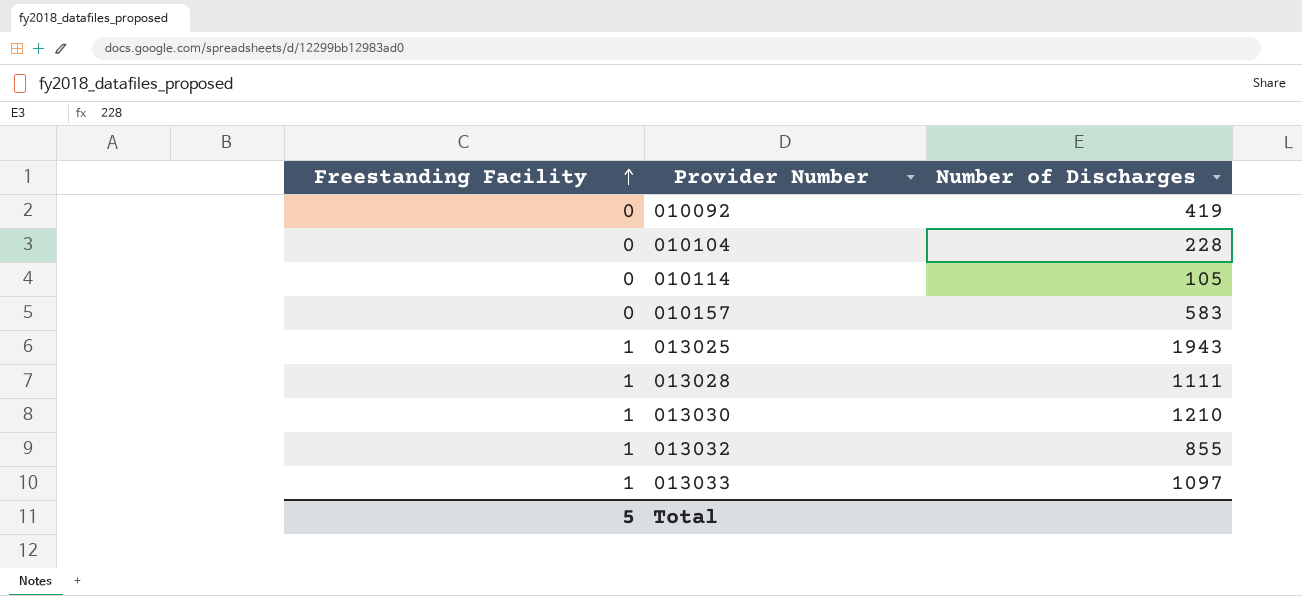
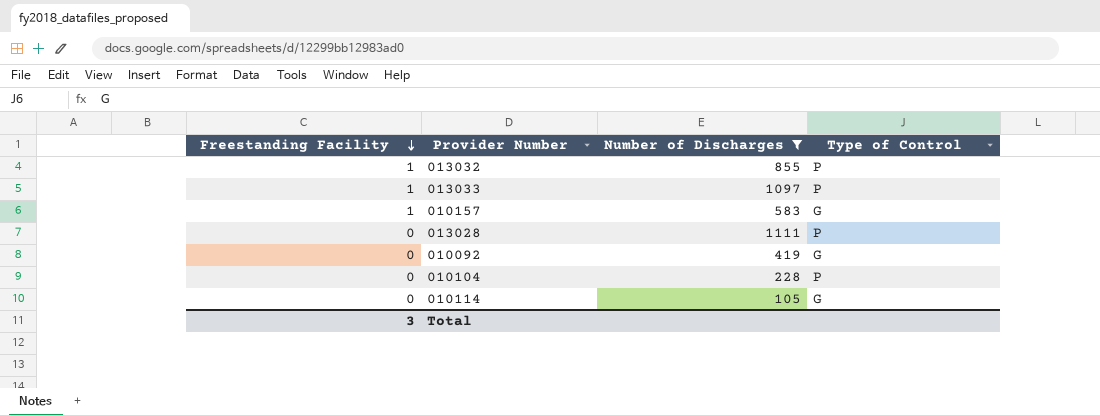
filter: none -> Number of Discharges <= 1111
row order: Freestanding Facility ascending -> Freestanding Facility descending
column Type of Control | position: none -> 4
010157 | Freestanding Facility: 0 -> 1
013028 | Freestanding Facility: 1 -> 0
Total | Freestanding Facility: 5 -> 3

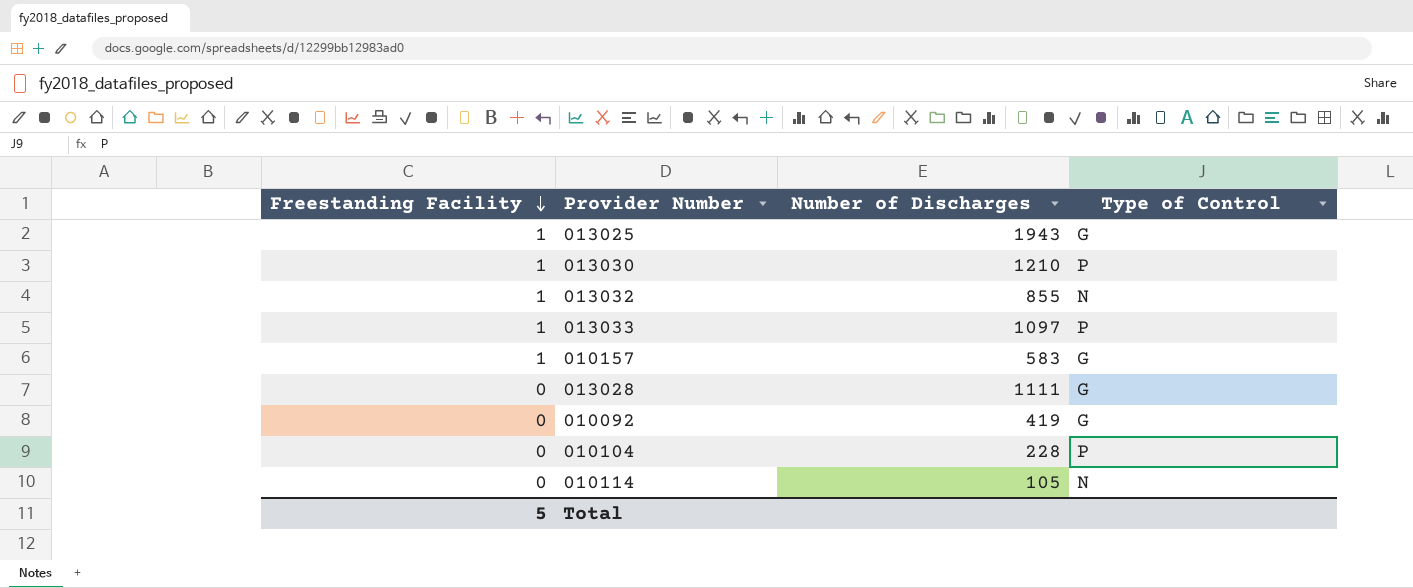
filter: Number of Discharges <= 1111 -> none
013032 | Type of Control: P -> N
013028 | Type of Control: P -> G
010114 | Type of Control: G -> N
Total | Freestanding Facility: 3 -> 5

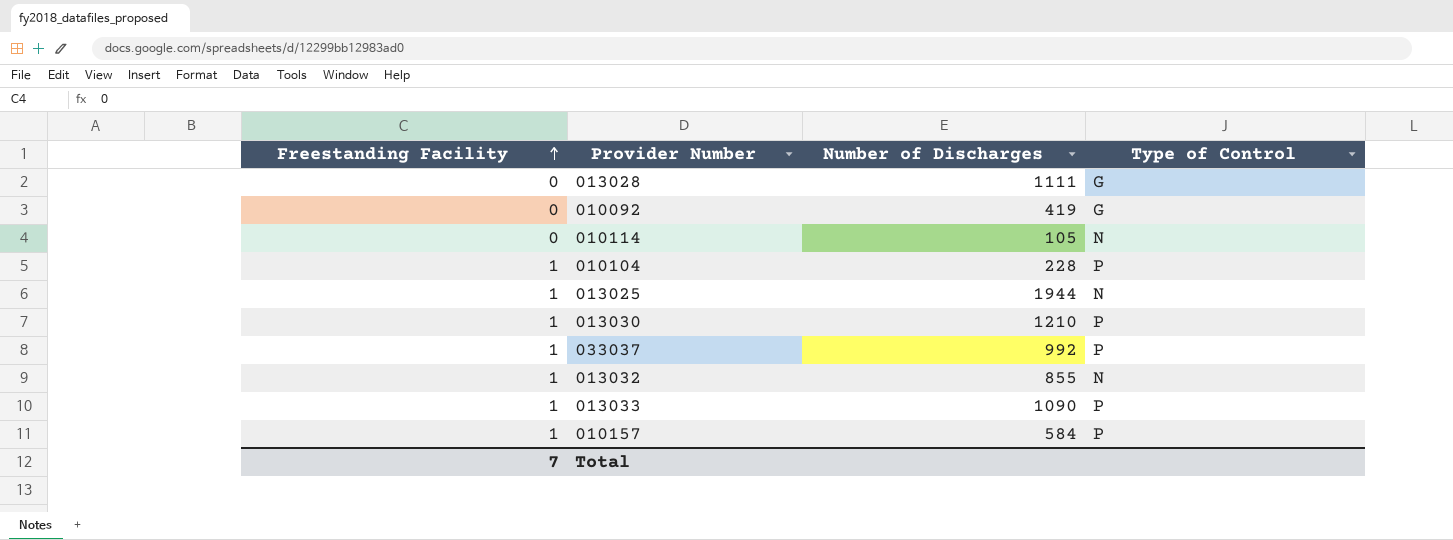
row order: Freestanding Facility descending -> Freestanding Facility ascending
010104 | Freestanding Facility: 0 -> 1
013025 | Number of Discharges: 1943 -> 1944
013025 | Type of Control: G -> N
row 033037: none -> 1 | 992 | P
013033 | Number of Discharges: 1097 -> 1090
010157 | Number of Discharges: 583 -> 584
010157 | Type of Control: G -> P
Total | Freestanding Facility: 5 -> 7

